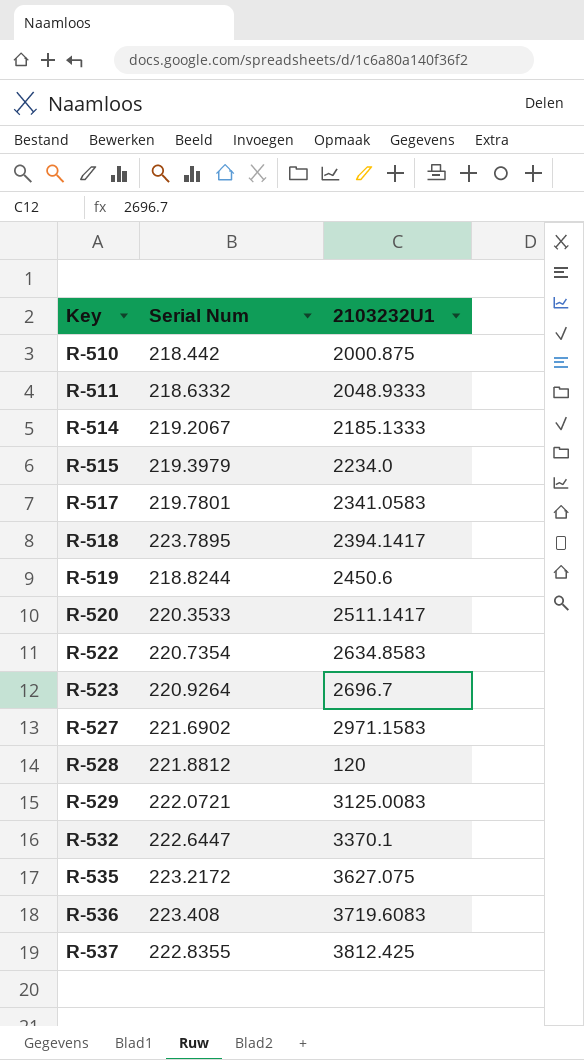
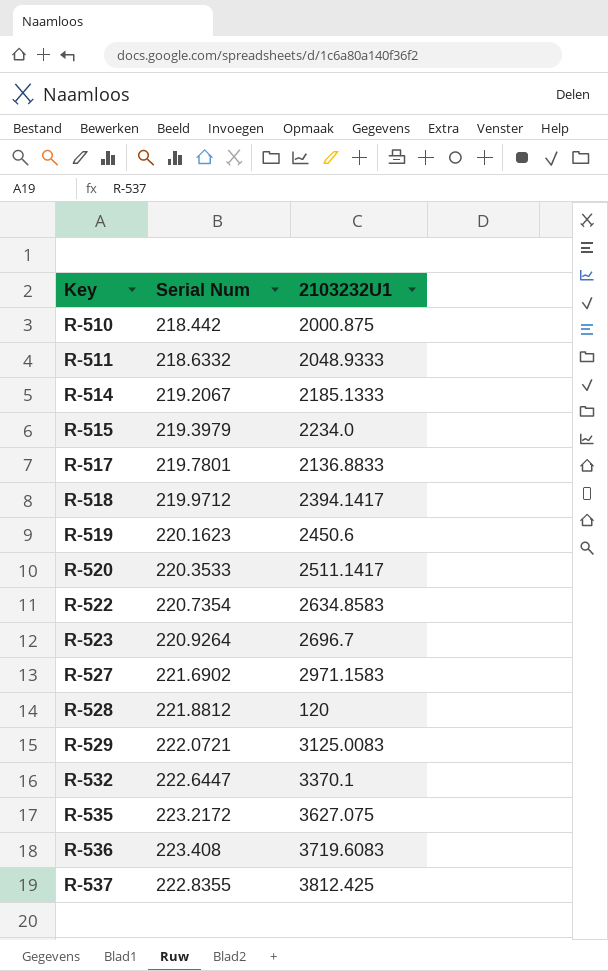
R-517 | 2103232U1: 2341.0583 -> 2136.8833
R-518 | Serial Num: 223.7895 -> 219.9712
R-519 | Serial Num: 218.8244 -> 220.1623

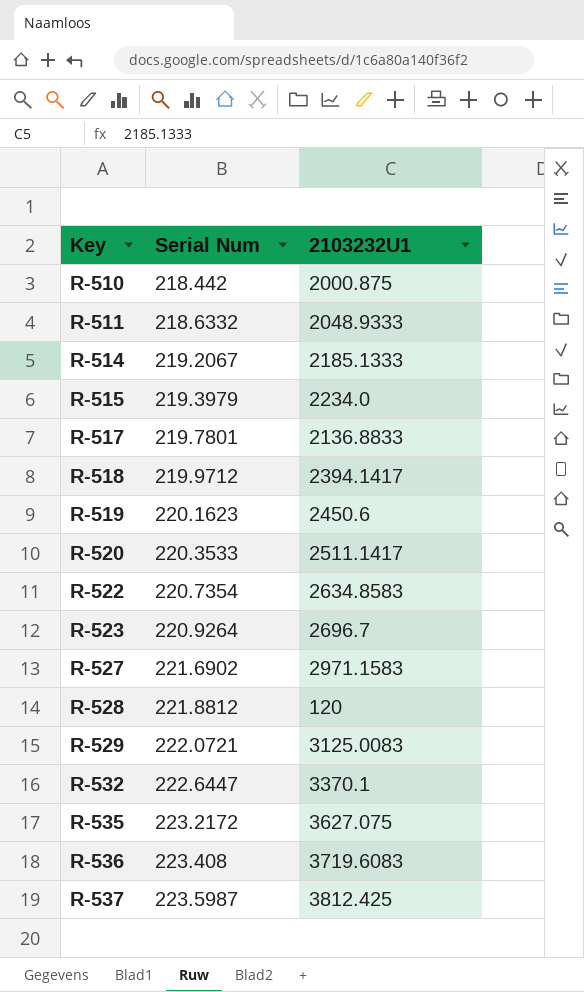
R-537 | Serial Num: 222.8355 -> 223.5987

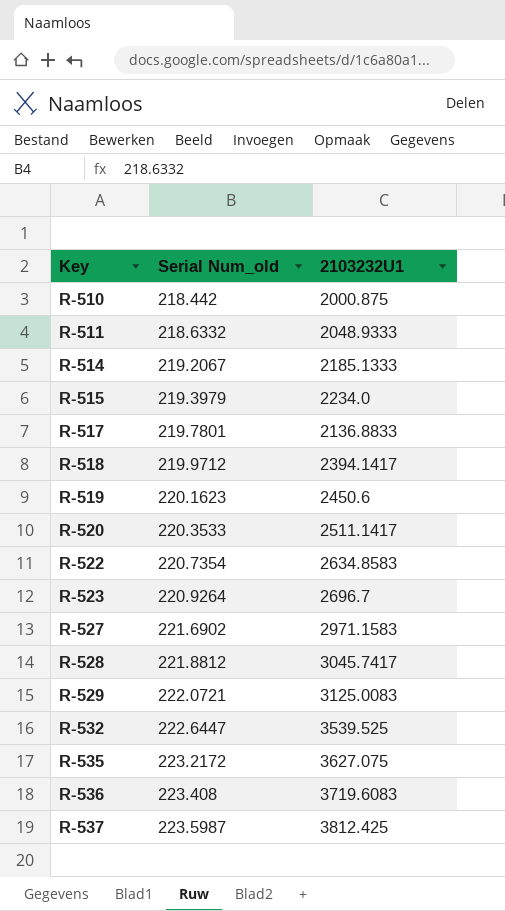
column name: Serial Num -> Serial Num_old
R-528 | 2103232U1: 120 -> 3045.7417
R-532 | 2103232U1: 3370.1 -> 3539.525

